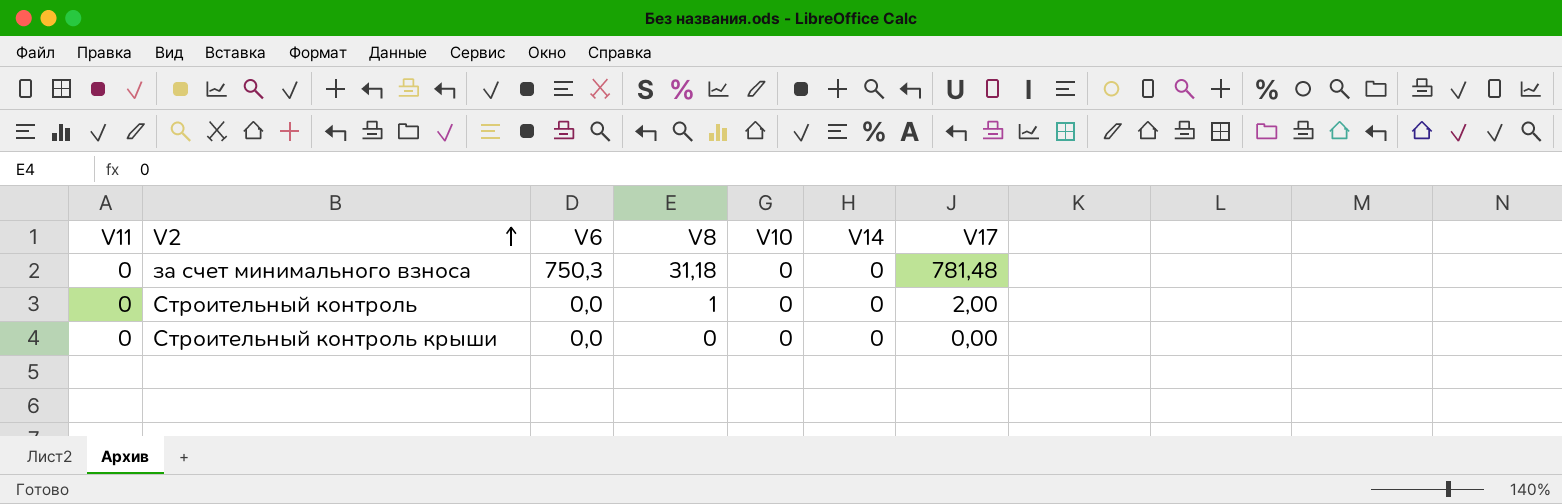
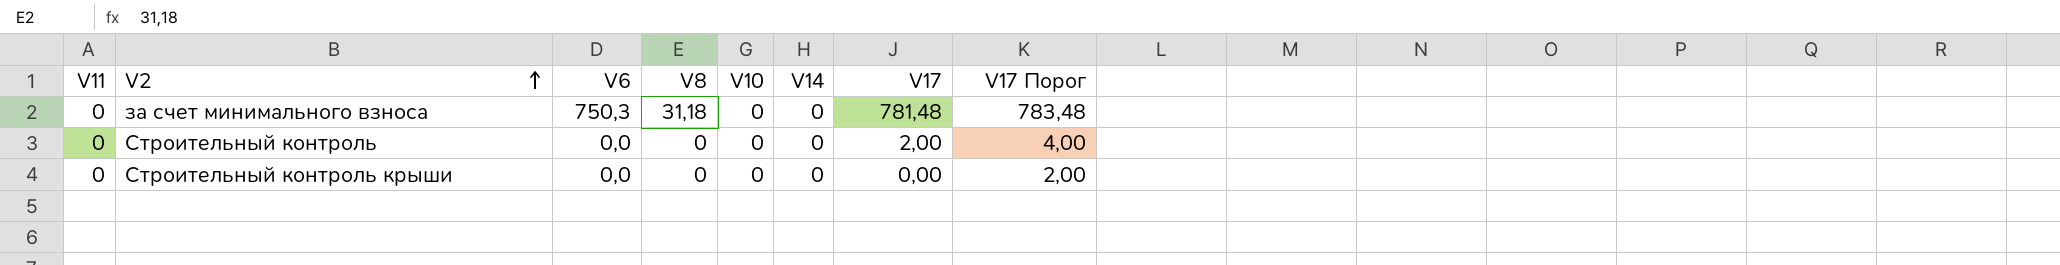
column V17 Порог | formula: none -> [V17] + 2
Строительный контроль | V8: 1 -> 0

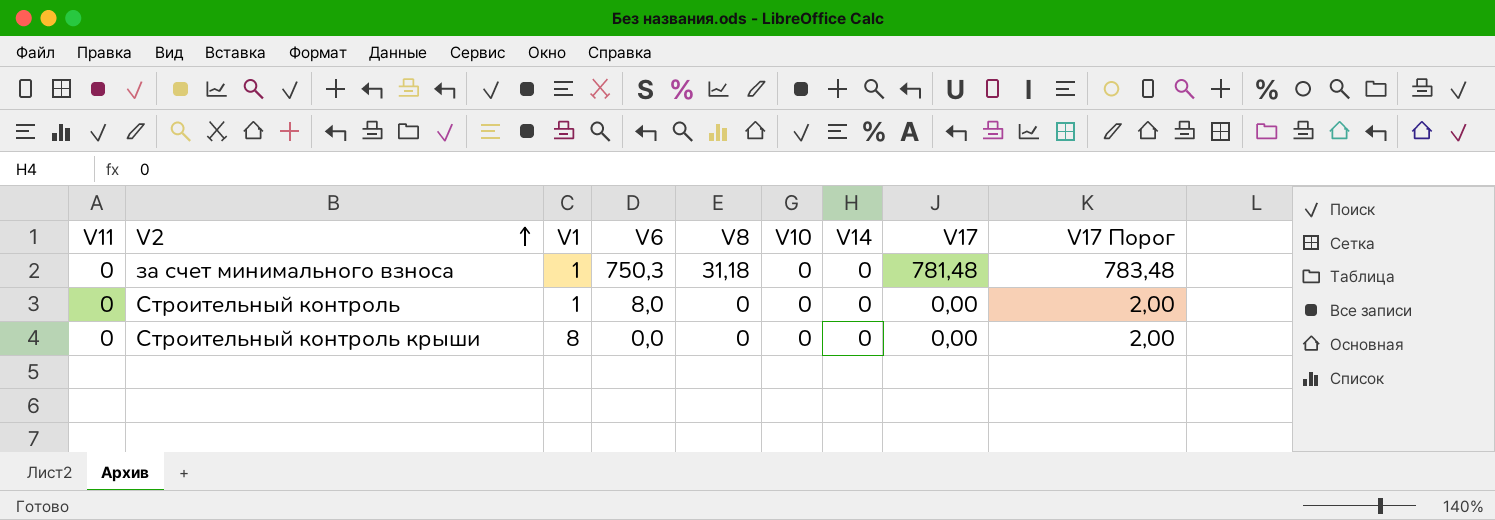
column V1 | position: none -> 3
Строительный контроль | V6: 0,0 -> 8,0
Строительный контроль | V17: 2,00 -> 0,00
Строительный контроль | V17 Порог: 4,00 -> 2,00

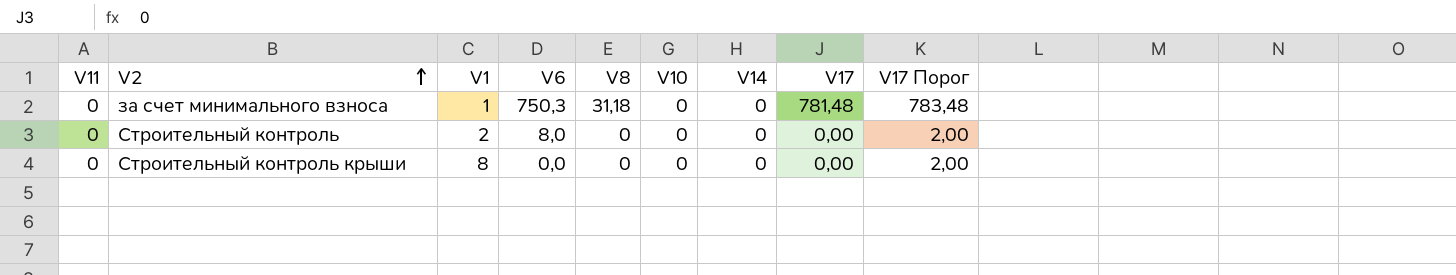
Строительный контроль | V1: 1 -> 2

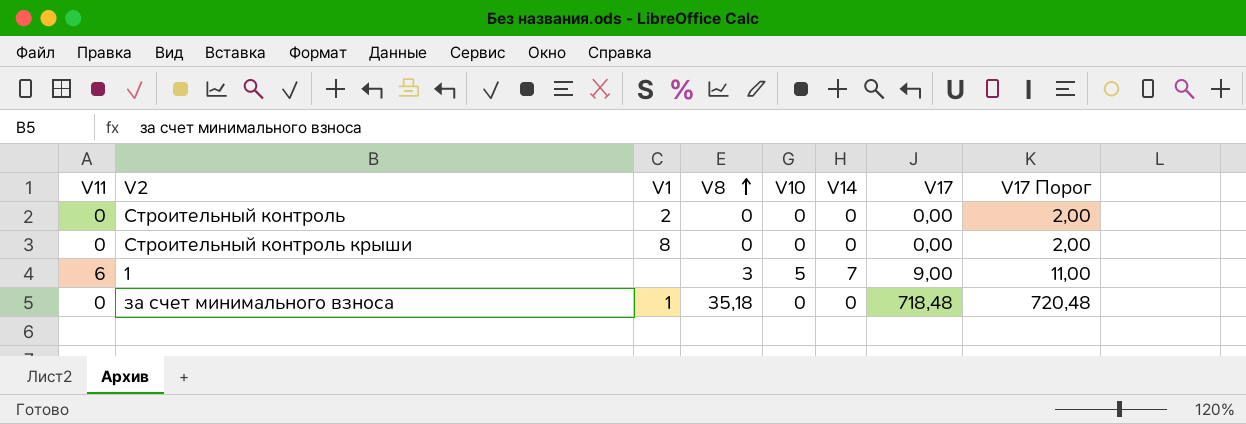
row order: V2 ascending -> V8 ascending
column V6 | position: 4 -> none
row 1: none -> 6 | none | 3 | 5 | 7 | 9,00 | 11,00
за счет минимального взноса | V8: 31,18 -> 35,18
за счет минимального взноса | V17: 781,48 -> 718,48
за счет минимального взноса | V17 Порог: 783,48 -> 720,48

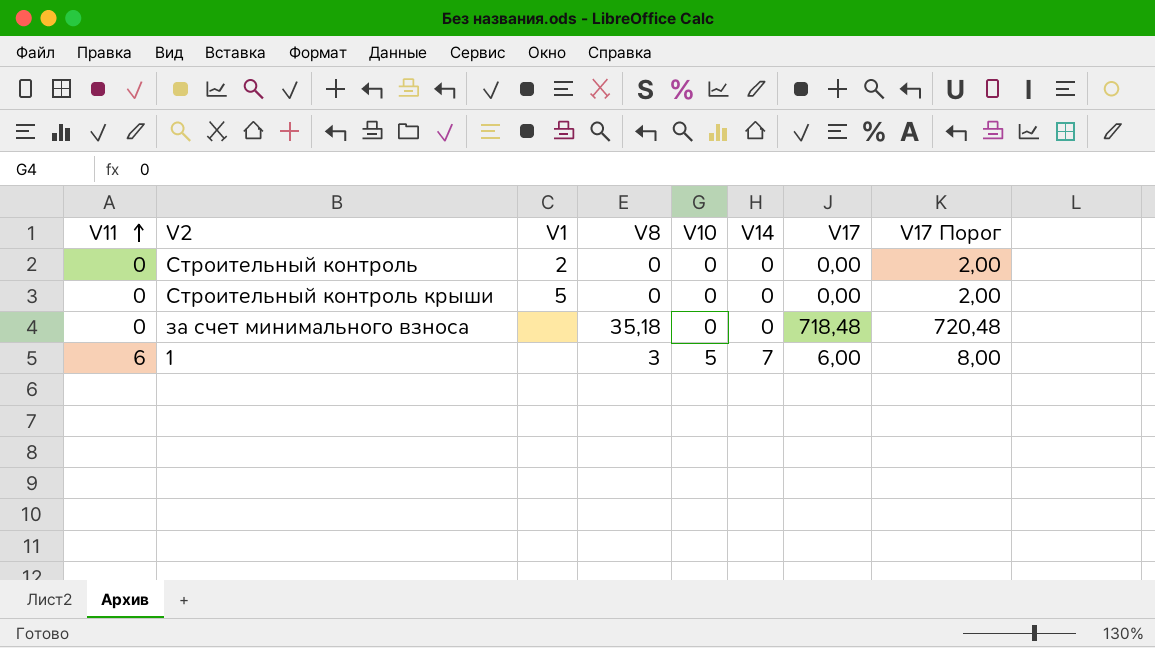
row order: V8 ascending -> V11 ascending
Строительный контроль крыши | V1: 8 -> 5
за счет минимального взноса | V1: 1 -> none
1 | V17: 9,00 -> 6,00
1 | V17 Порог: 11,00 -> 8,00

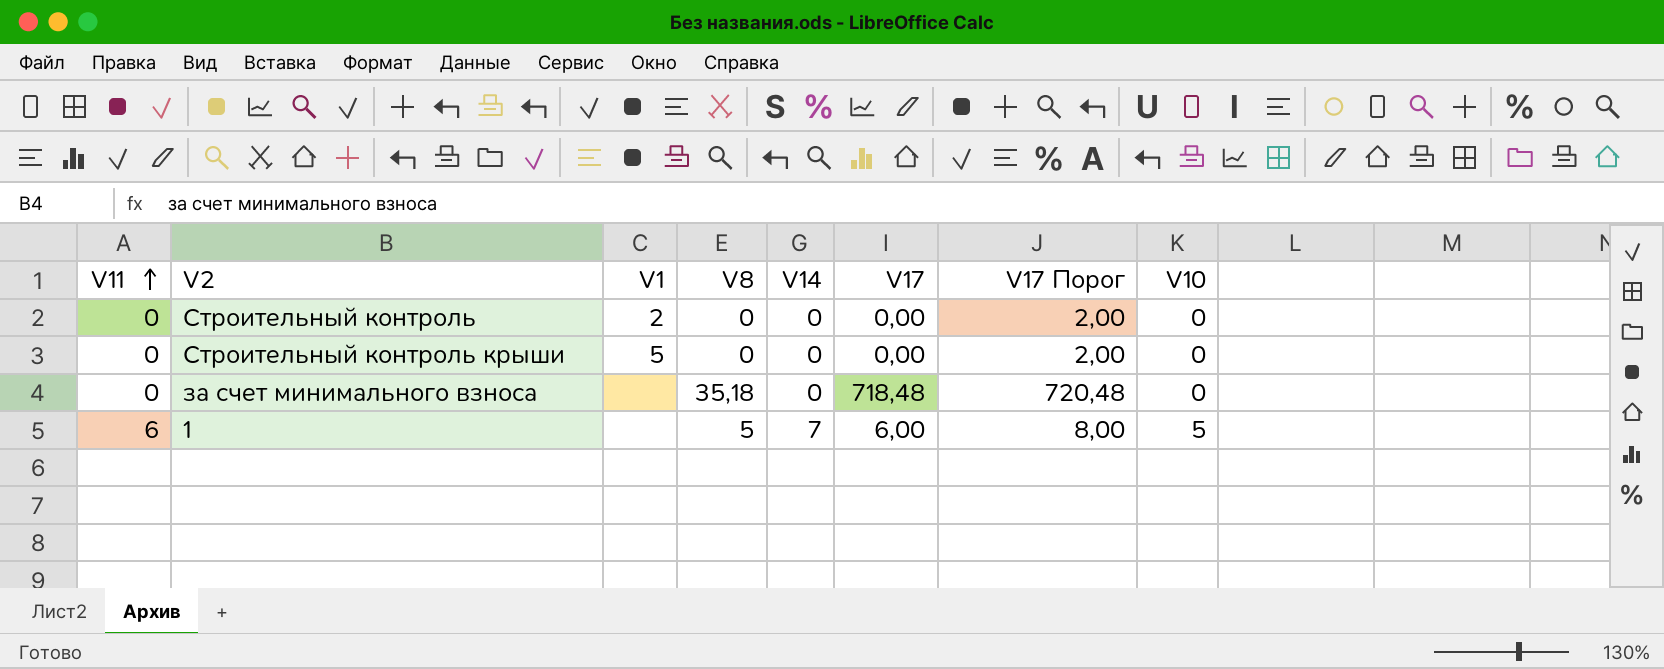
column V10 | position: 5 -> 8
1 | V8: 3 -> 5

